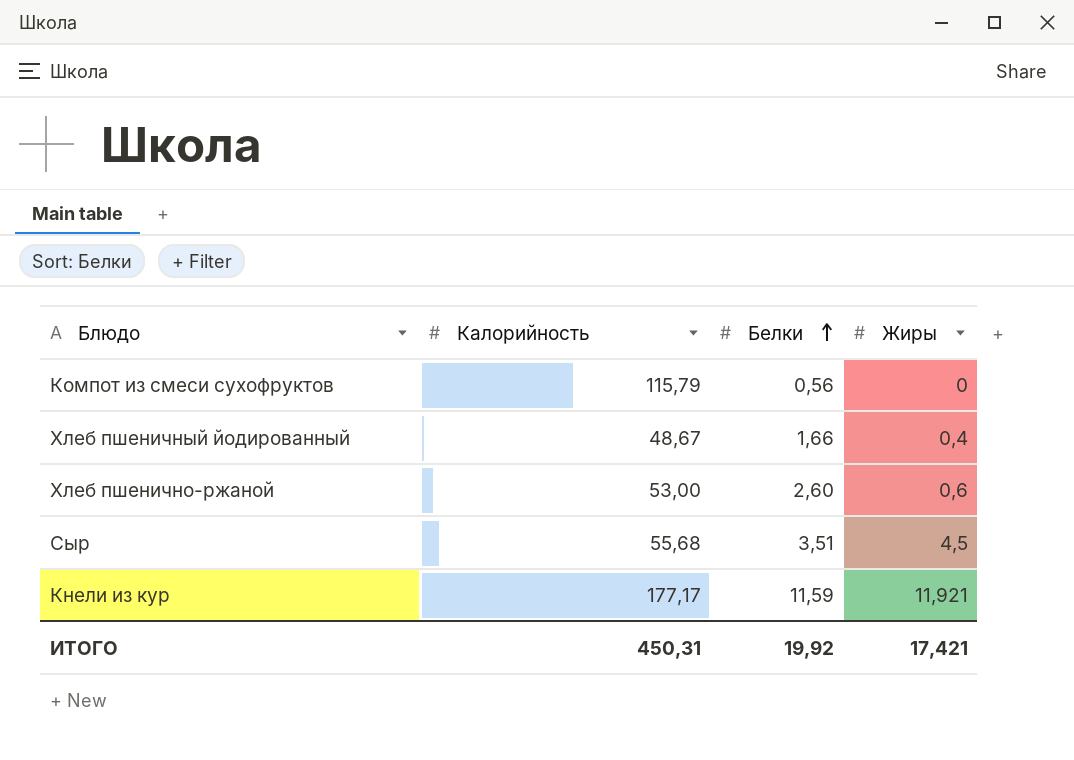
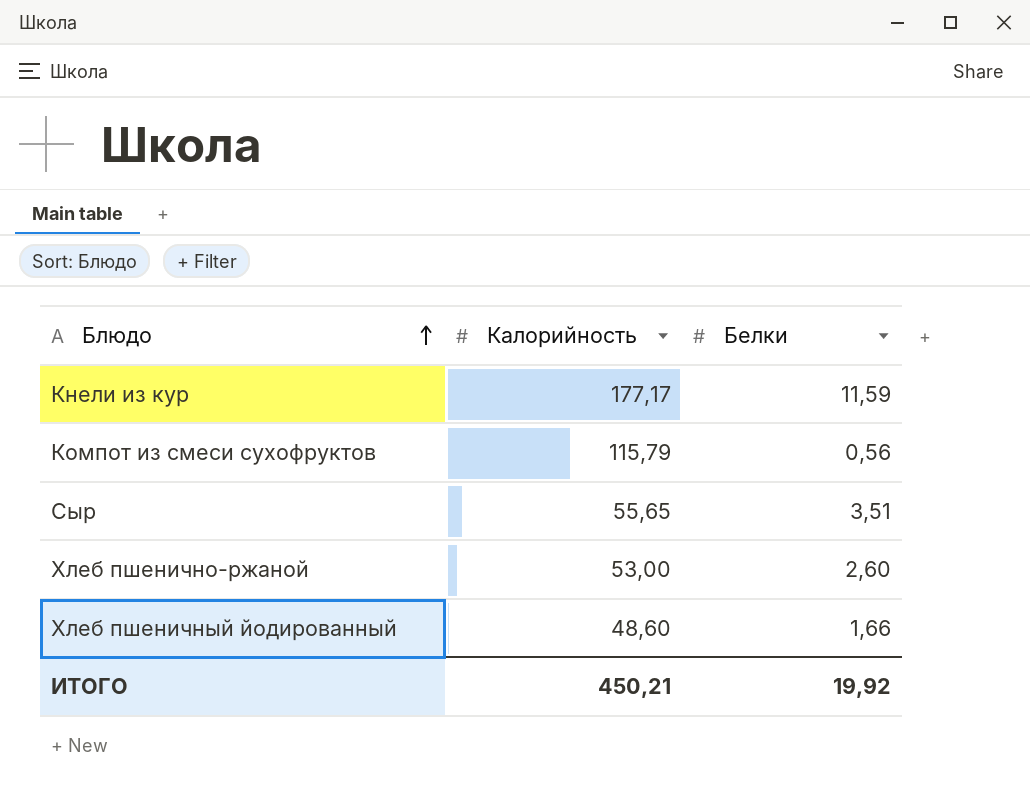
row order: Белки ascending -> Блюдо ascending
column Жиры | position: 4 -> none
Сыр | Калорийность: 55,68 -> 55,65
Хлеб пшеничный йодированный | Калорийность: 48,67 -> 48,60
ИТОГО | Калорийность: 450,31 -> 450,21

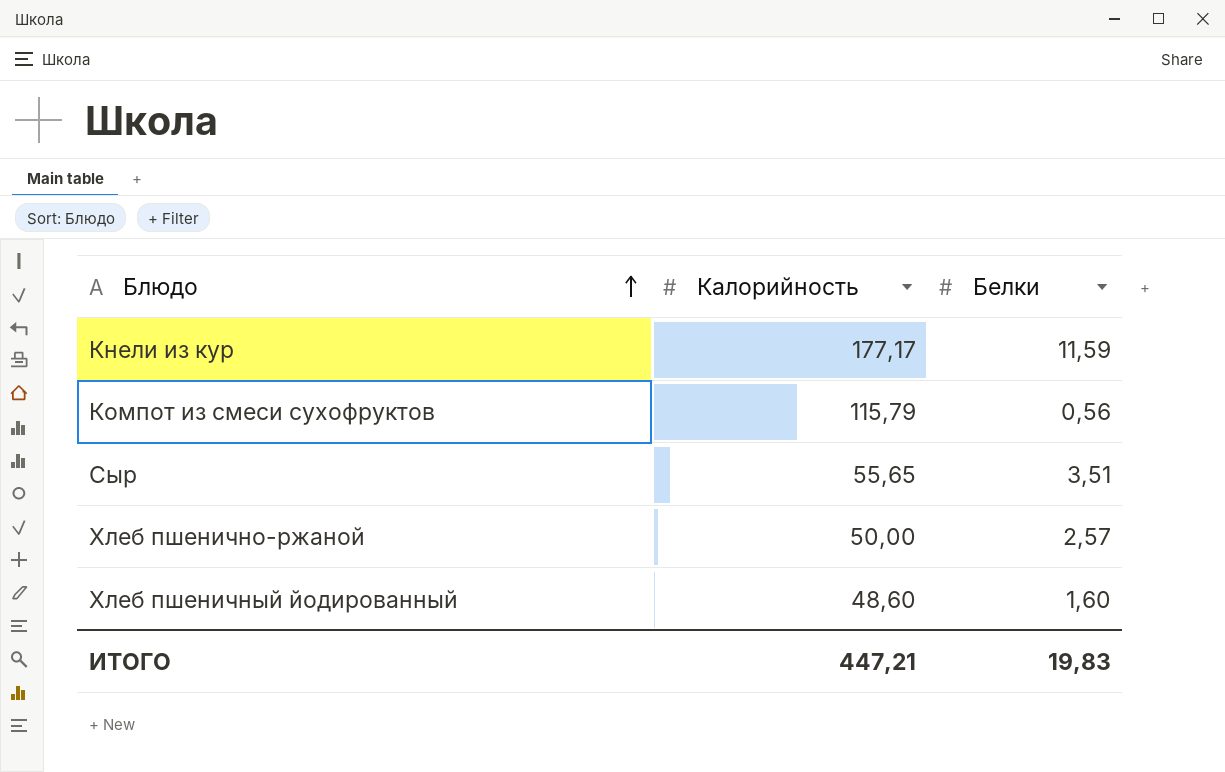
Хлеб пшенично-ржаной | Калорийность: 53,00 -> 50,00
Хлеб пшенично-ржаной | Белки: 2,60 -> 2,57
Хлеб пшеничный йодированный | Белки: 1,66 -> 1,60
ИТОГО | Калорийность: 450,21 -> 447,21
ИТОГО | Белки: 19,92 -> 19,83

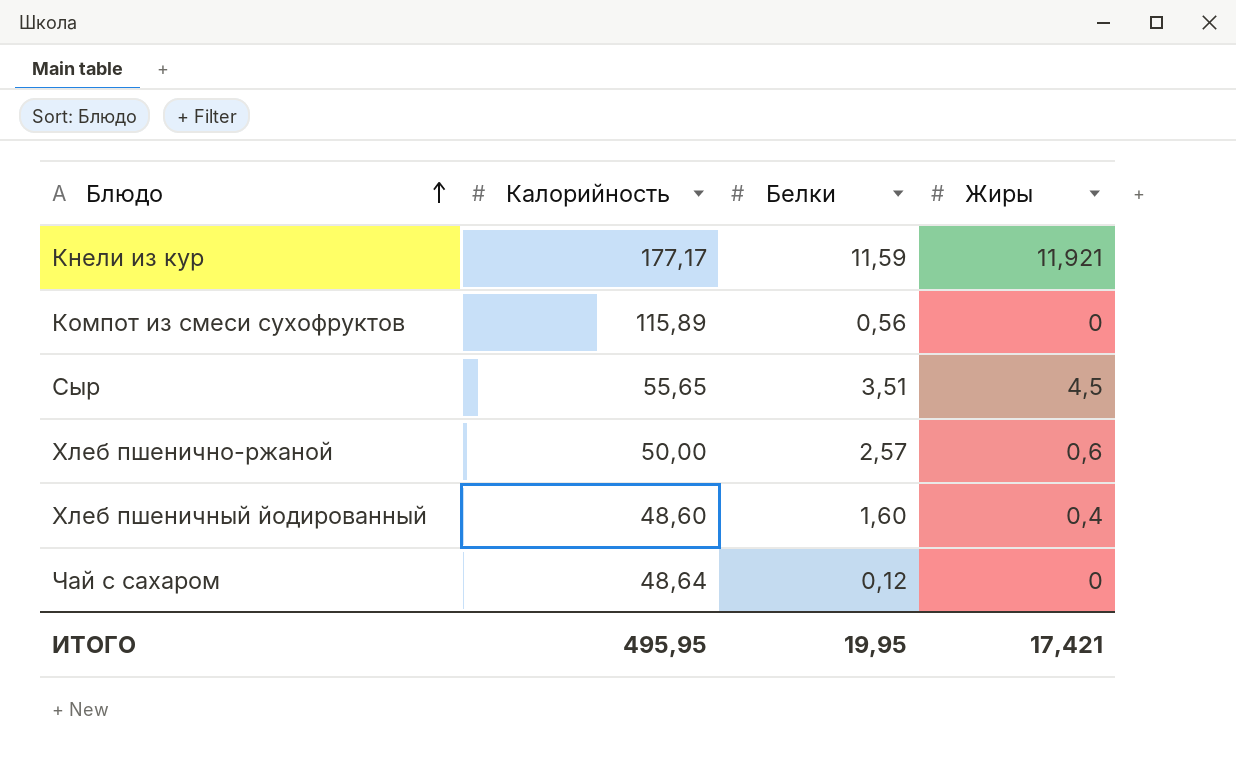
column Жиры | position: none -> 4
Компот из смеси сухофруктов | Калорийность: 115,79 -> 115,89
row Чай с сахаром: none -> 48,64 | 0,12 | 0
ИТОГО | Калорийность: 447,21 -> 495,95
ИТОГО | Белки: 19,83 -> 19,95

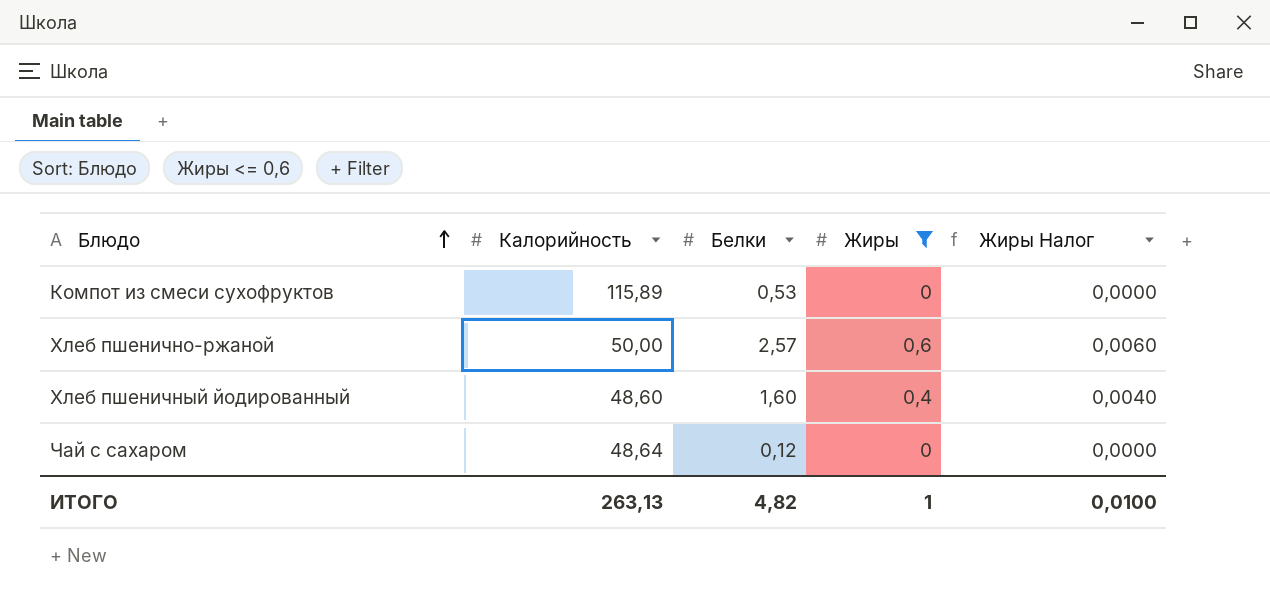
filter: none -> Жиры <= 0,6
column Жиры Налог | formula: none -> [Жиры] * 0,01
Компот из смеси сухофруктов | Белки: 0,56 -> 0,53
ИТОГО | Калорийность: 495,95 -> 263,13
ИТОГО | Белки: 19,95 -> 4,82
ИТОГО | Жиры: 17,421 -> 1

